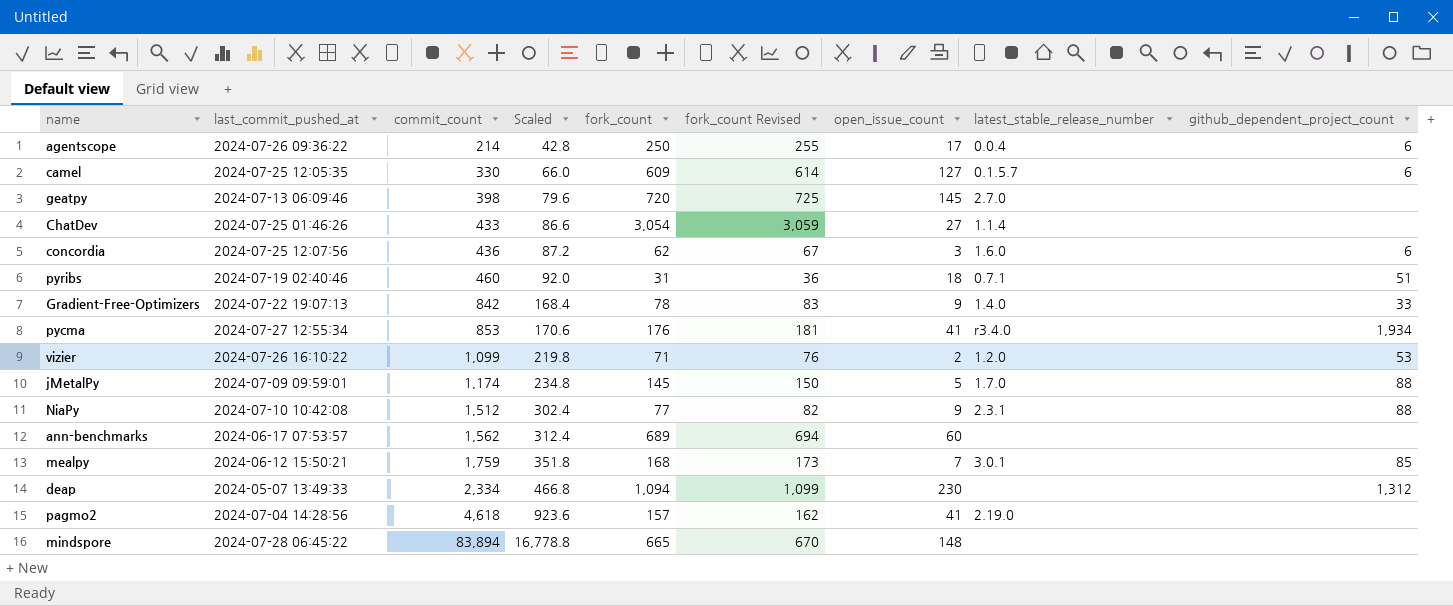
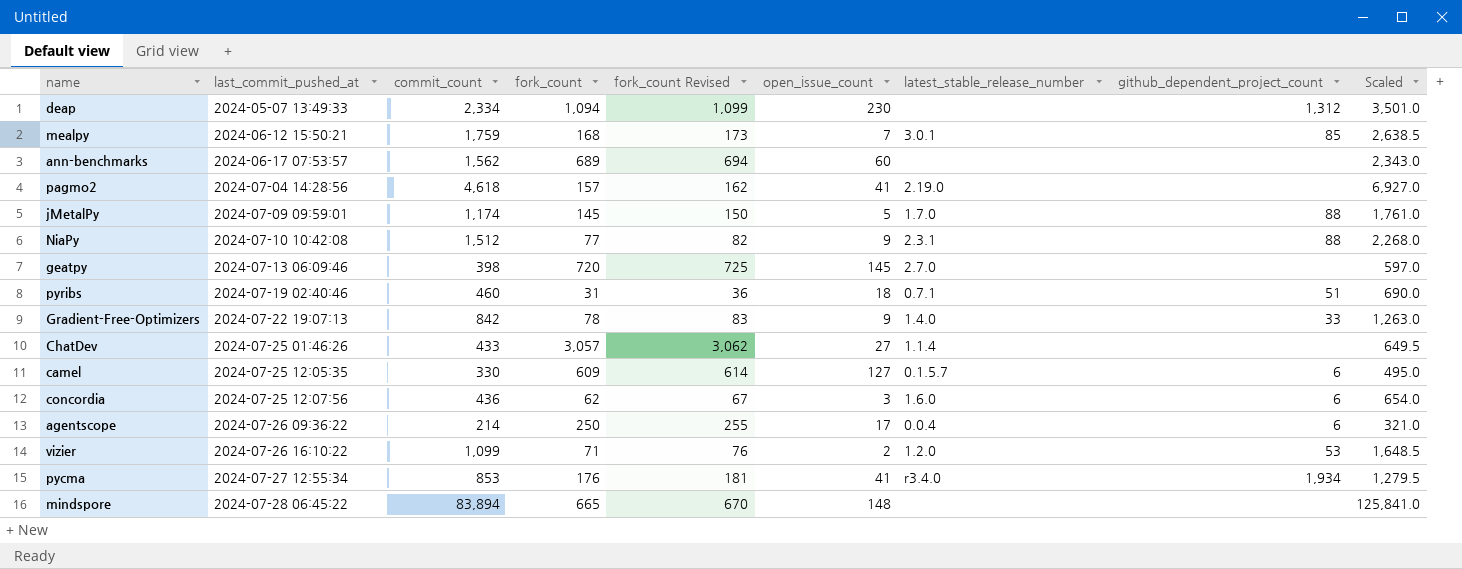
row order: commit_count ascending -> last_commit_pushed_at ascending
column Scaled | formula: [commit_count] * 0.2 -> [commit_count] * 1.5
column Scaled | position: 4 -> 9
ChatDev | fork_count: 3,054 -> 3,057
ChatDev | fork_count Revised: 3,059 -> 3,062

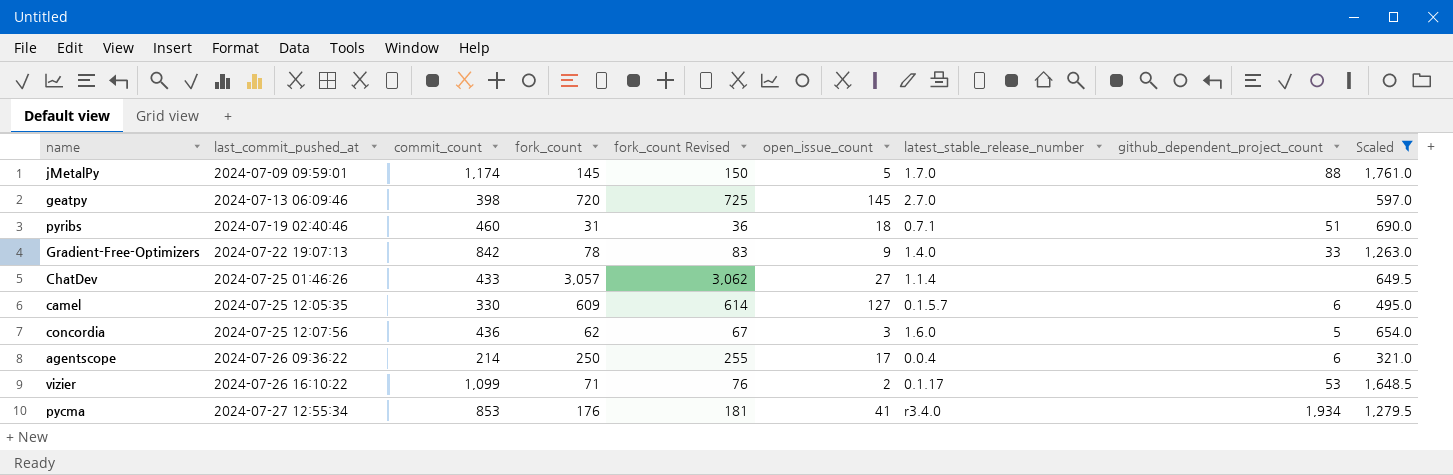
filter: none -> Scaled <= 1,761.0
concordia | github_dependent_project_count: 6 -> 5
vizier | latest_stable_release_number: 1.2.0 -> 0.1.17

